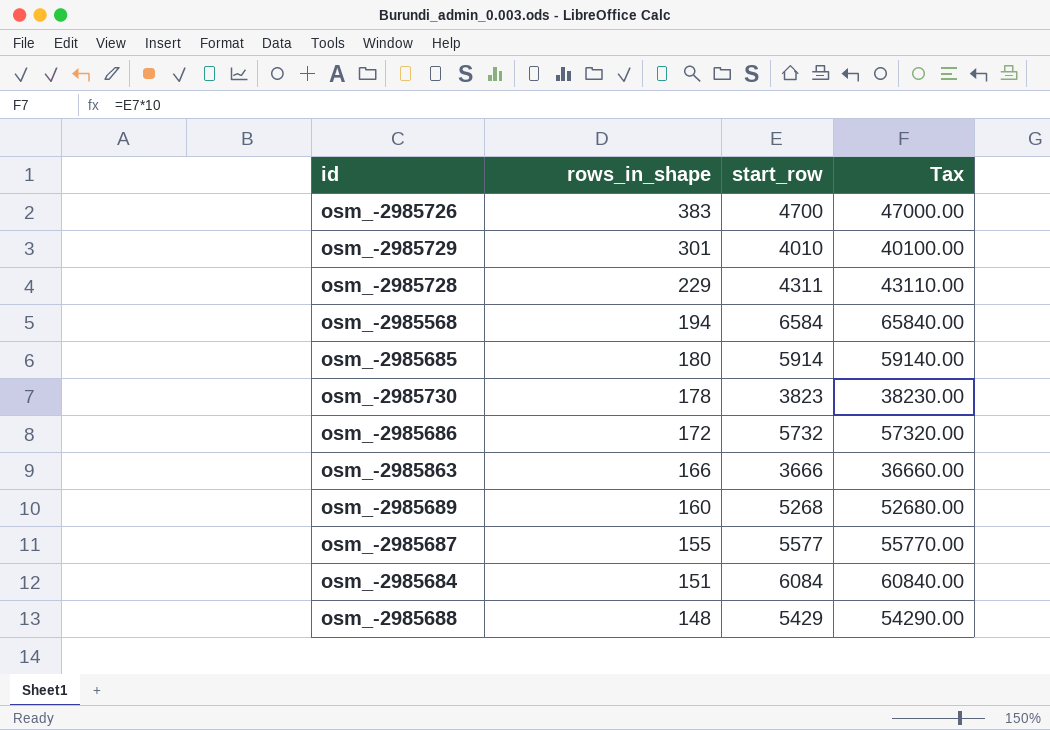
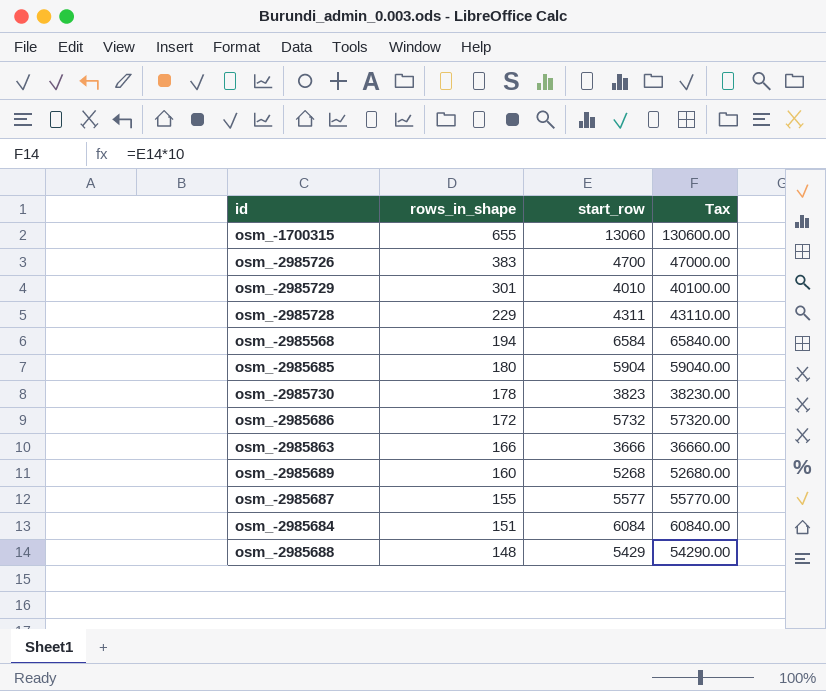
row osm_-1700315: none -> 655 | 13060 | 130600.00
osm_-2985685 | start_row: 5914 -> 5904
osm_-2985685 | Tax: 59140.00 -> 59040.00

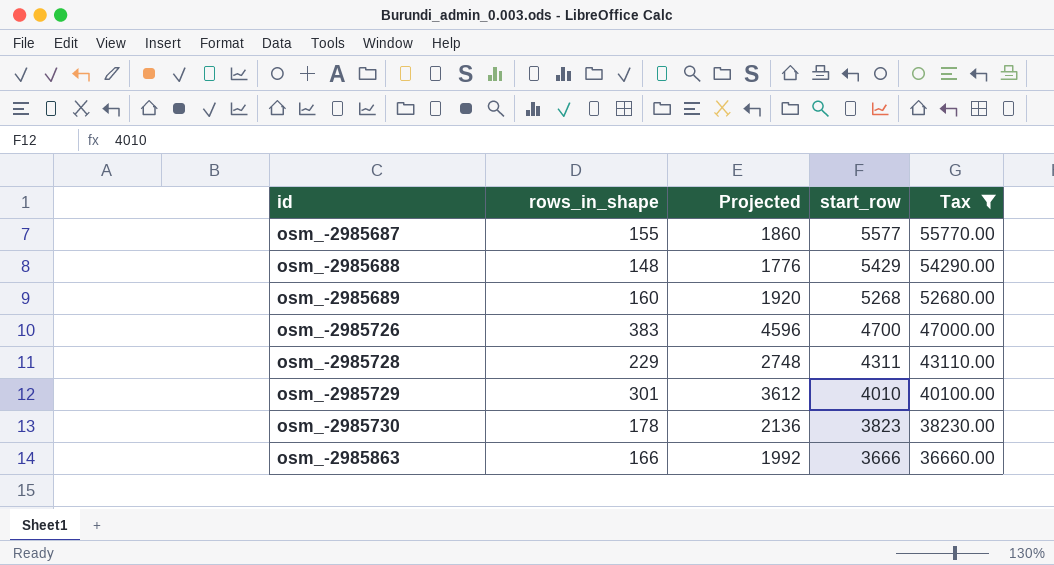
filter: none -> Tax <= 55770.00
row order: rows_in_shape descending -> id ascending
column Projected | formula: none -> [rows_in_shape] * 12

